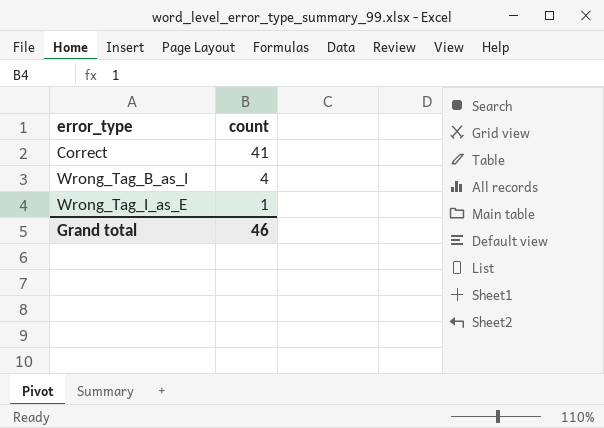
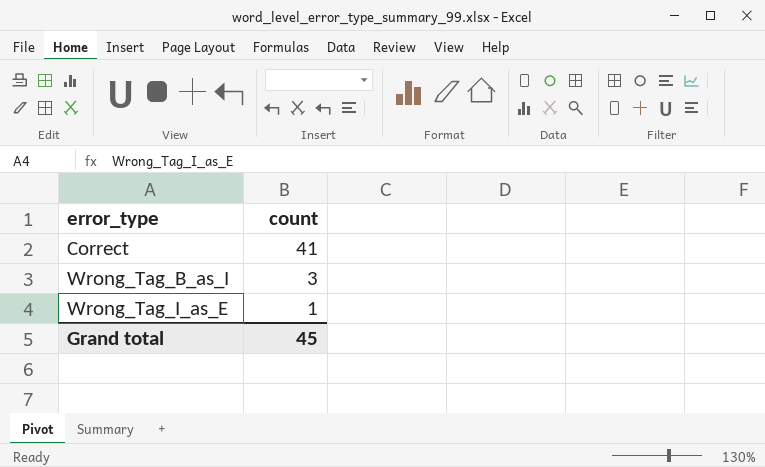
Wrong_Tag_B_as_I | count: 4 -> 3
Grand total | count: 46 -> 45

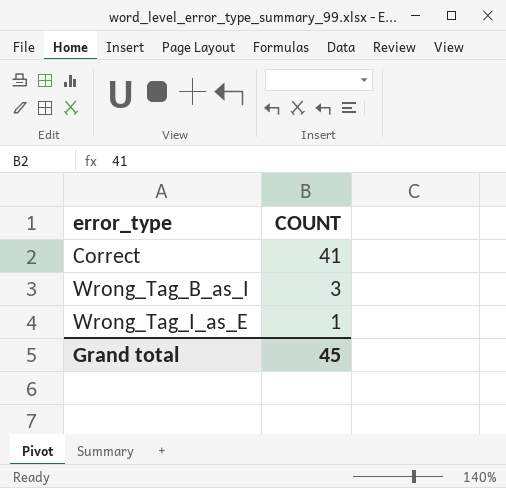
column name: count -> COUNT

